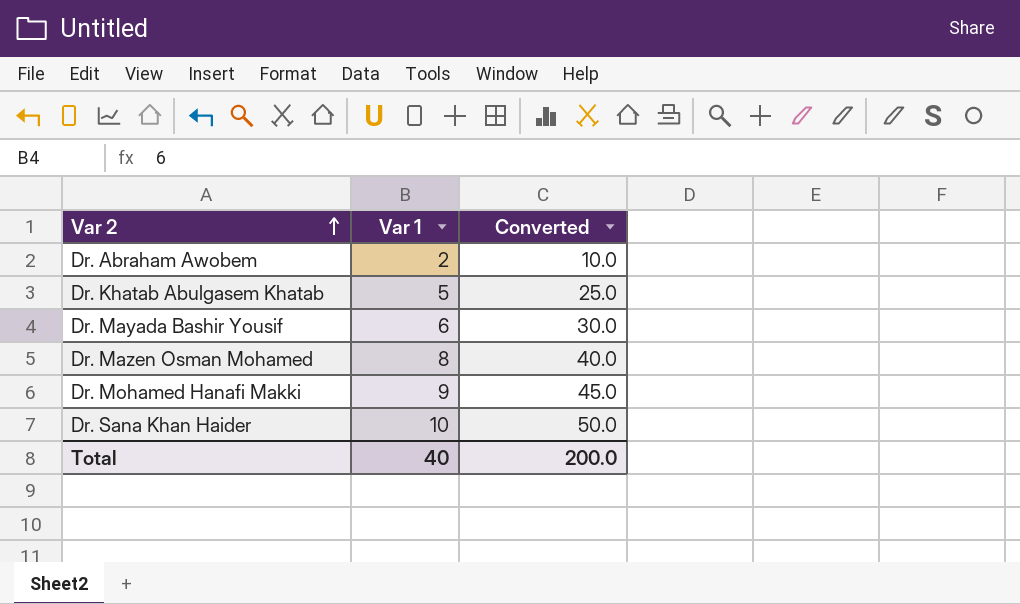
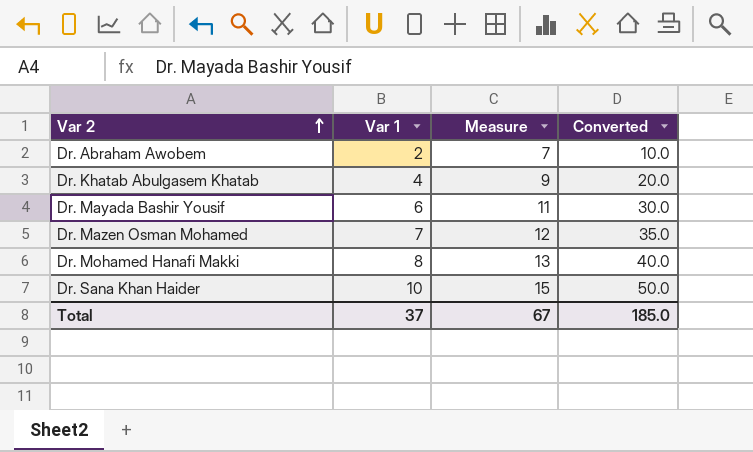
column Measure | formula: none -> [Var 1] + 5
Dr. Khatab Abulgasem Khatab | Var 1: 5 -> 4
Dr. Khatab Abulgasem Khatab | Converted: 25.0 -> 20.0
Dr. Mazen Osman Mohamed | Var 1: 8 -> 7
Dr. Mazen Osman Mohamed | Converted: 40.0 -> 35.0
Dr. Mohamed Hanafi Makki | Var 1: 9 -> 8
Dr. Mohamed Hanafi Makki | Converted: 45.0 -> 40.0
Total | Var 1: 40 -> 37
Total | Converted: 200.0 -> 185.0

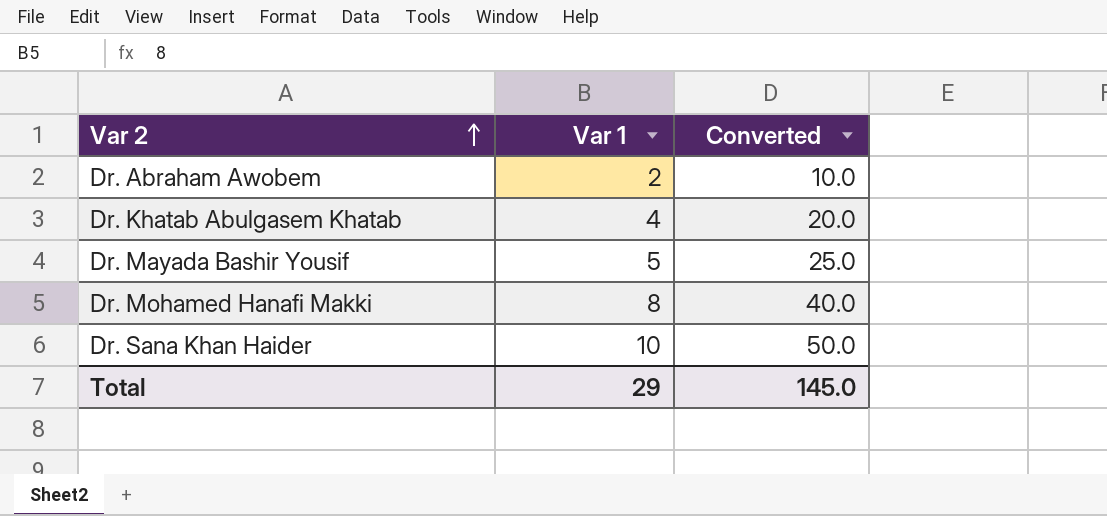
column Measure | formula: [Var 1] + 5 -> none
row Dr. Mazen Osman Mohamed: 7 | 12 | 35.0 -> none
Dr. Mayada Bashir Yousif | Var 1: 6 -> 5
Dr. Mayada Bashir Yousif | Converted: 30.0 -> 25.0
Total | Var 1: 37 -> 29
Total | Converted: 185.0 -> 145.0

